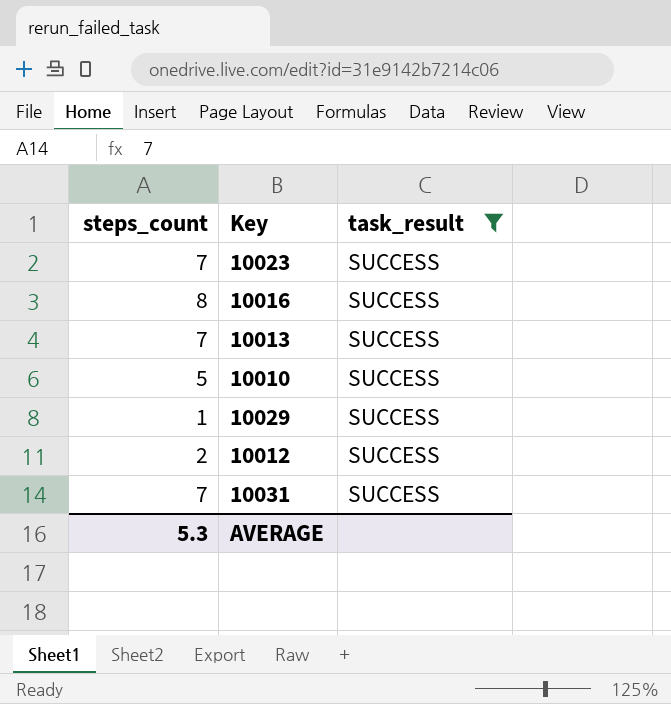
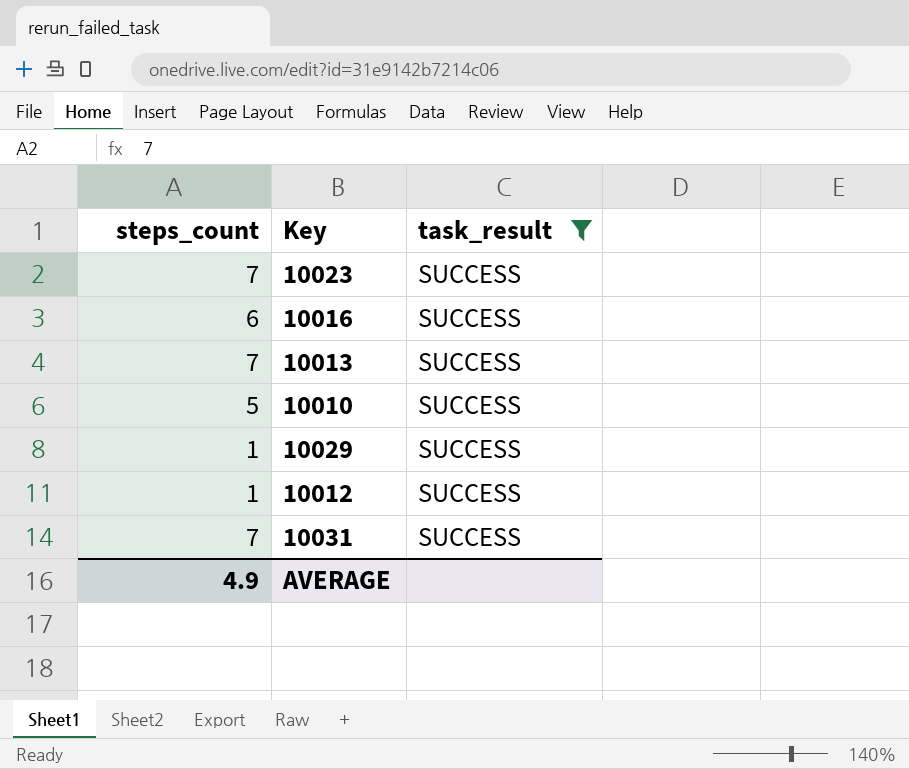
10016 | steps_count: 8 -> 6
10012 | steps_count: 2 -> 1
AVERAGE | steps_count: 5.3 -> 4.9

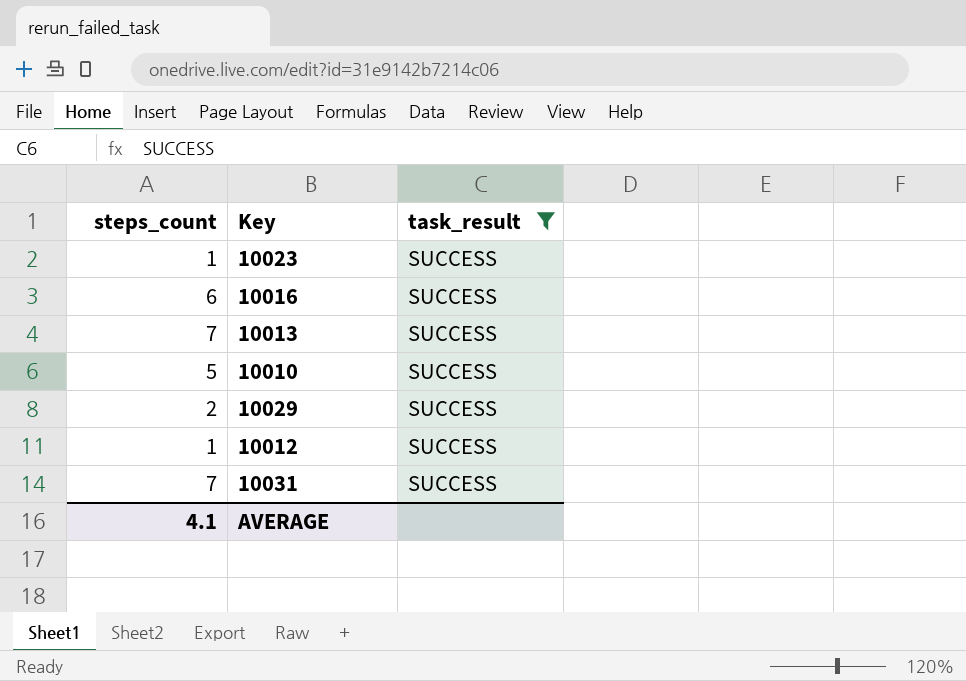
10023 | steps_count: 7 -> 1
10029 | steps_count: 1 -> 2
AVERAGE | steps_count: 4.9 -> 4.1

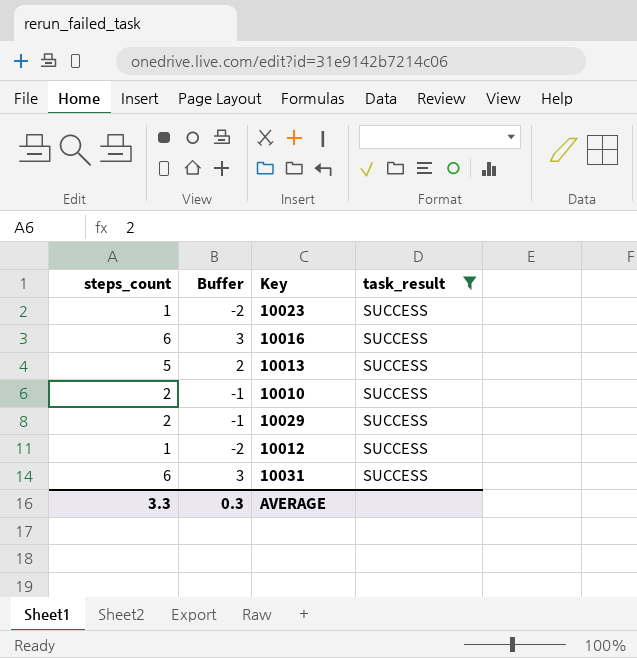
column Buffer | formula: none -> [steps_count] - 3
10013 | steps_count: 7 -> 5
10010 | steps_count: 5 -> 2
10031 | steps_count: 7 -> 6
AVERAGE | steps_count: 4.1 -> 3.3

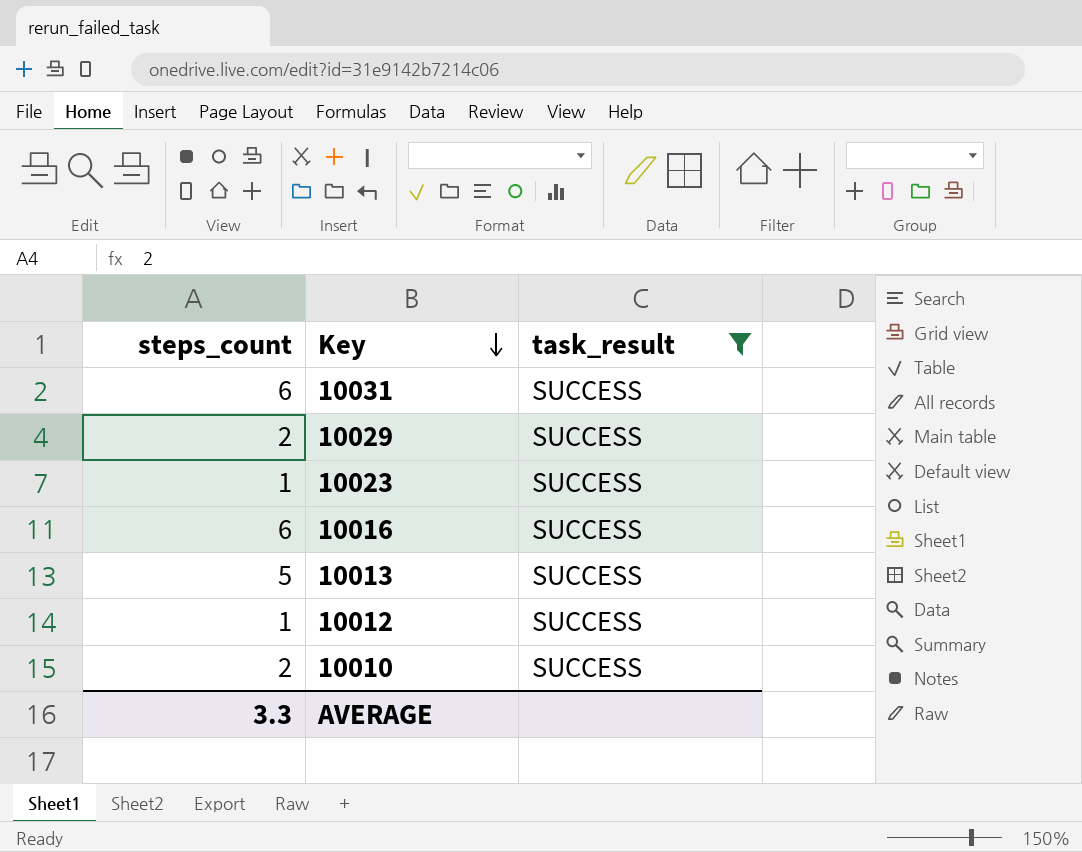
row order: none -> Key descending
column Buffer | formula: [steps_count] - 3 -> none

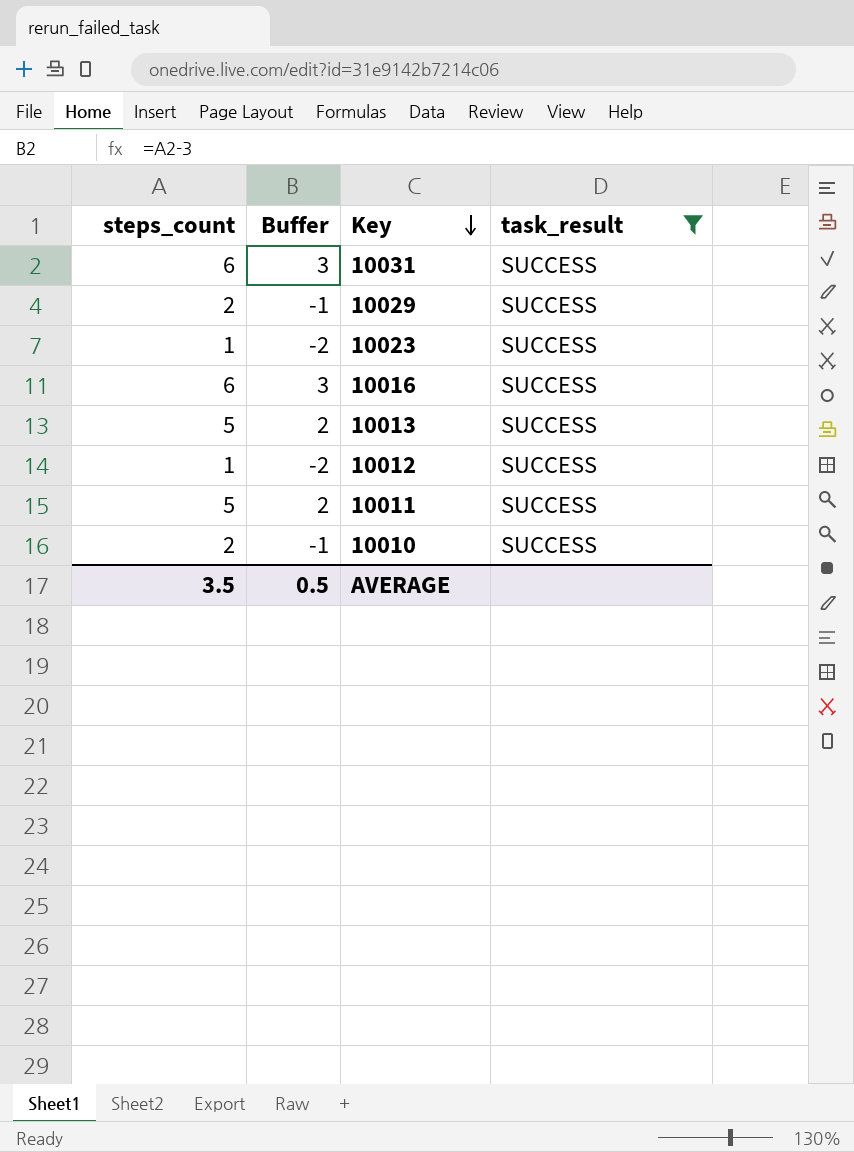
column Buffer | formula: none -> [steps_count] - 3
row 10011: none -> 5 | 2 | SUCCESS
AVERAGE | steps_count: 3.3 -> 3.5

